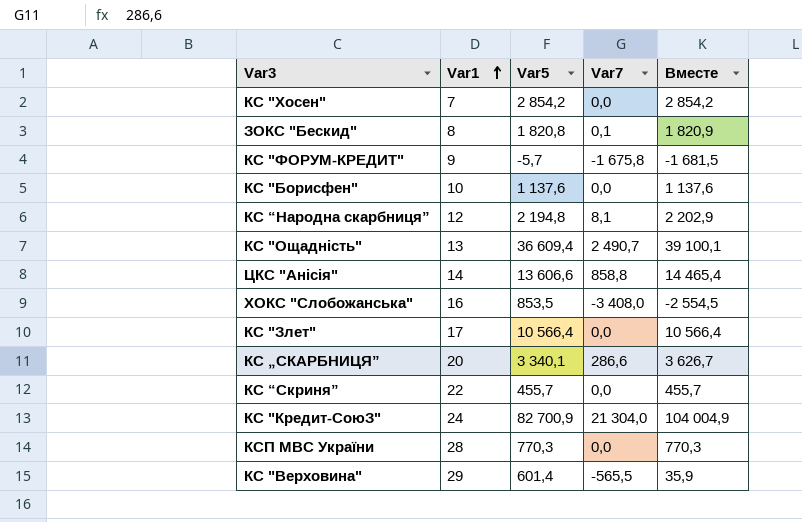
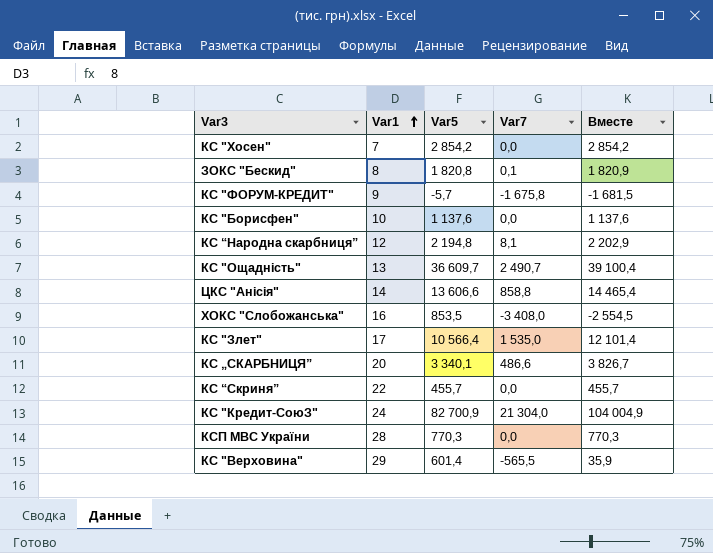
КС "Ощадність" | Var5: 36 609,4 -> 36 609,7
КС "Ощадність" | Вместе: 39 100,1 -> 39 100,4
КС "Злет" | Var7: 0,0 -> 1 535,0
КС "Злет" | Вместе: 10 566,4 -> 12 101,4
КС „СКАРБНИЦЯ” | Var7: 286,6 -> 486,6
КС „СКАРБНИЦЯ” | Вместе: 3 626,7 -> 3 826,7

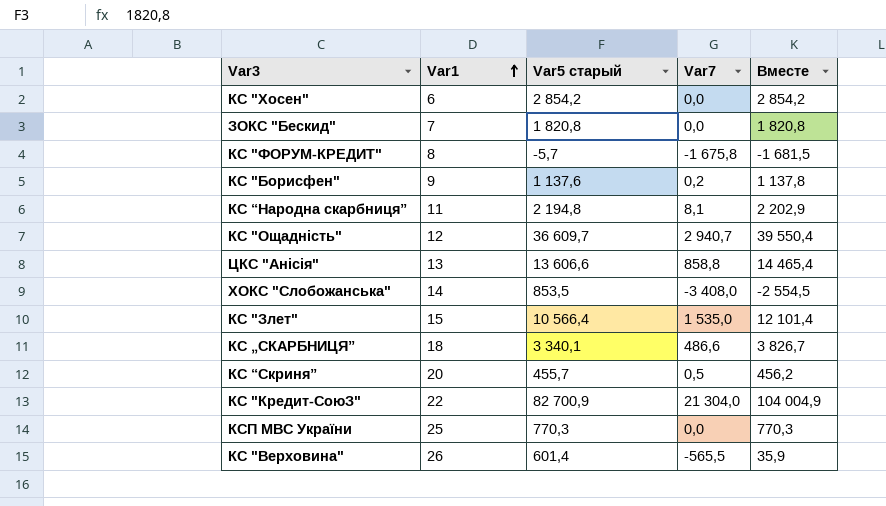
column name: Var5 -> Var5 старый
КС "Хосен" | Var1: 7 -> 6
ЗОКС "Бескид" | Var1: 8 -> 7
ЗОКС "Бескид" | Var7: 0,1 -> 0,0
ЗОКС "Бескид" | Вместе: 1 820,9 -> 1 820,8
КС "ФОРУМ-КРЕДИТ" | Var1: 9 -> 8
КС "Борисфен" | Var1: 10 -> 9
КС "Борисфен" | Var7: 0,0 -> 0,2
КС "Борисфен" | Вместе: 1 137,6 -> 1 137,8
КС “Народна скарбниця” | Var1: 12 -> 11
КС "Ощадність" | Var1: 13 -> 12
КС "Ощадність" | Var7: 2 490,7 -> 2 940,7
КС "Ощадність" | Вместе: 39 100,4 -> 39 550,4
ЦКС "Анісія" | Var1: 14 -> 13
ХОКС "Слобожанська" | Var1: 16 -> 14
КС "Злет" | Var1: 17 -> 15
КС „СКАРБНИЦЯ” | Var1: 20 -> 18
КС “Скриня” | Var1: 22 -> 20
КС “Скриня” | Var7: 0,0 -> 0,5
КС “Скриня” | Вместе: 455,7 -> 456,2
КС "Кредит-СоюЗ" | Var1: 24 -> 22
КСП МВС України | Var1: 28 -> 25
КС "Верховина" | Var1: 29 -> 26

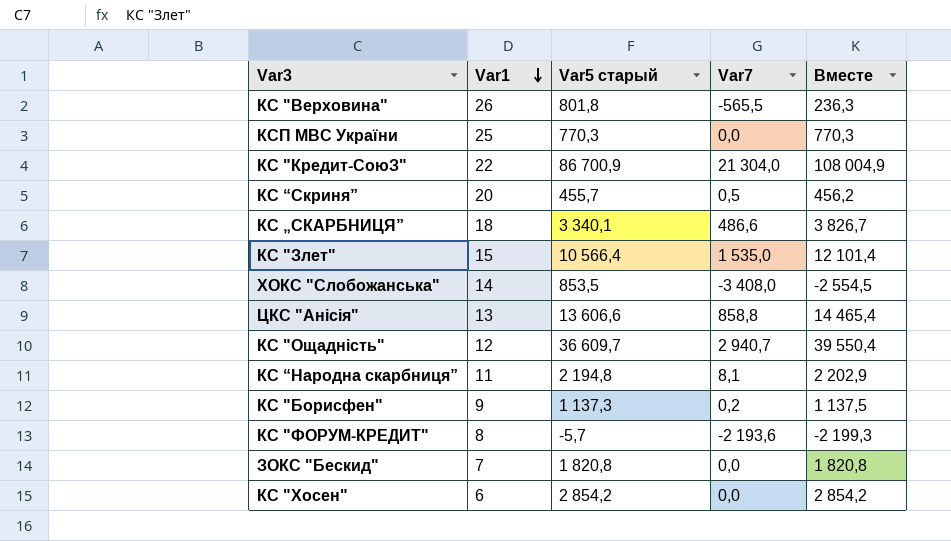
row order: Var1 ascending -> Var1 descending
КС "Верховина" | Var5 старый: 601,4 -> 801,8
КС "Верховина" | Вместе: 35,9 -> 236,3
КС "Кредит-СоюЗ" | Var5 старый: 82 700,9 -> 86 700,9
КС "Кредит-СоюЗ" | Вместе: 104 004,9 -> 108 004,9
КС "Борисфен" | Var5 старый: 1 137,6 -> 1 137,3
КС "Борисфен" | Вместе: 1 137,8 -> 1 137,5
КС "ФОРУМ-КРЕДИТ" | Var7: -1 675,8 -> -2 193,6
КС "ФОРУМ-КРЕДИТ" | Вместе: -1 681,5 -> -2 199,3

